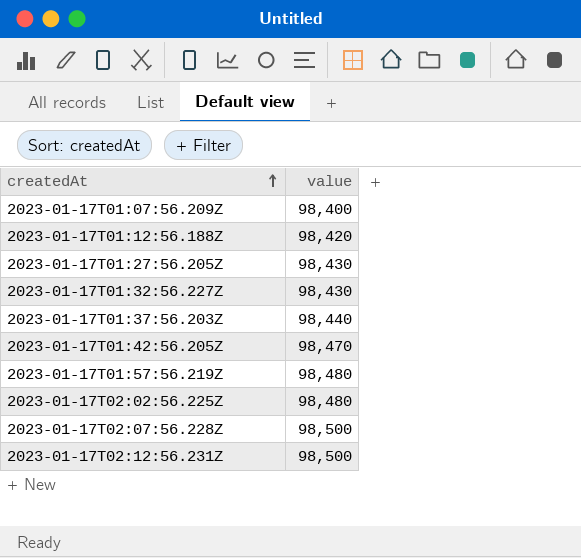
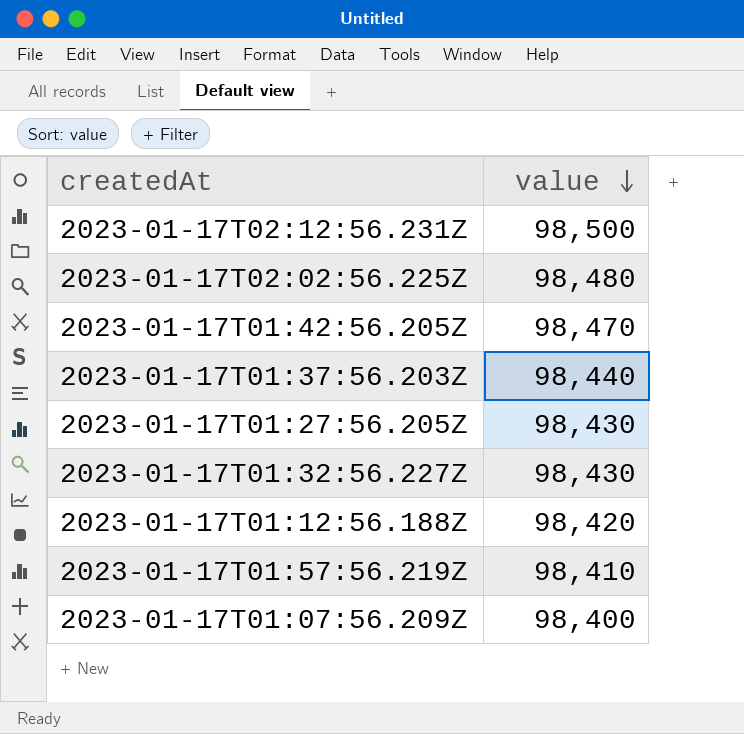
row order: createdAt ascending -> value descending
row 2023-01-17T02:07:56.228Z: 98,500 -> none
2023-01-17T01:57:56.219Z | value: 98,480 -> 98,410

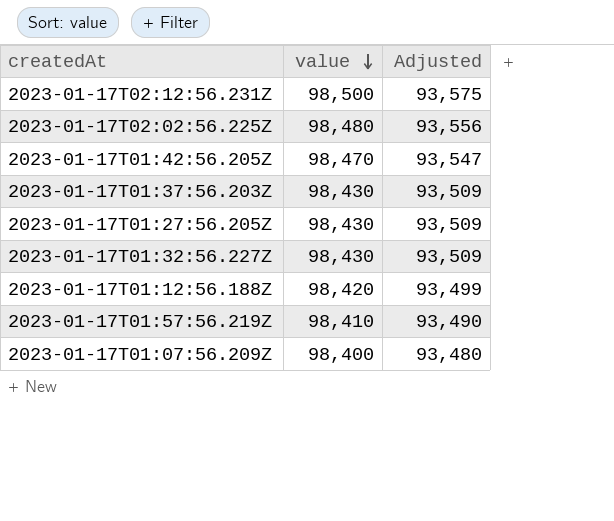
column Adjusted | formula: none -> [value] * 0.95
2023-01-17T01:37:56.203Z | value: 98,440 -> 98,430

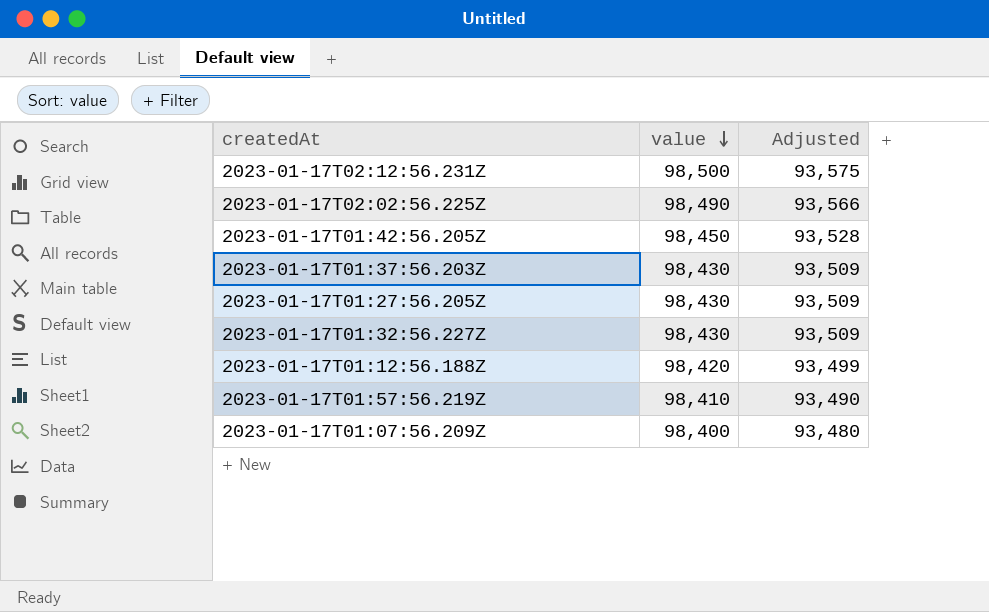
2023-01-17T02:02:56.225Z | value: 98,480 -> 98,490
2023-01-17T02:02:56.225Z | Adjusted: 93,556 -> 93,566
2023-01-17T01:42:56.205Z | value: 98,470 -> 98,450
2023-01-17T01:42:56.205Z | Adjusted: 93,547 -> 93,528

